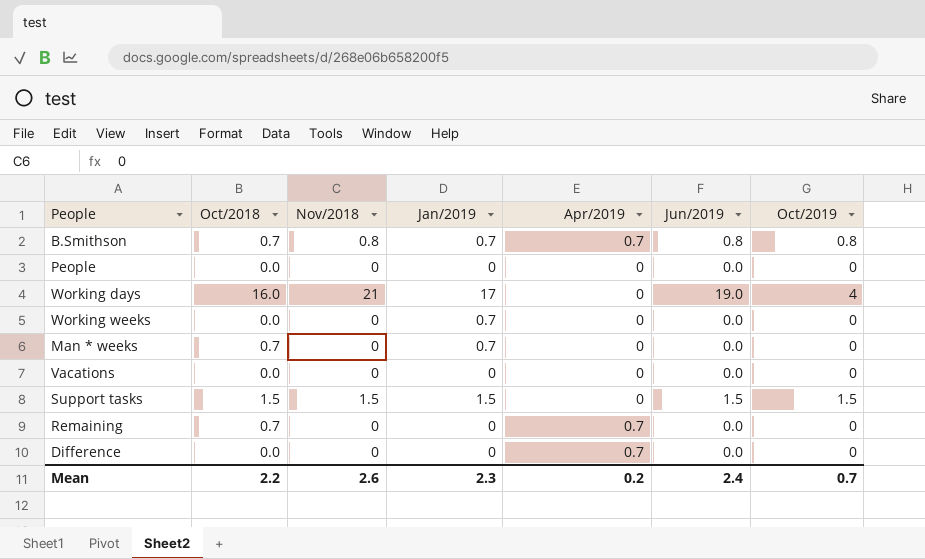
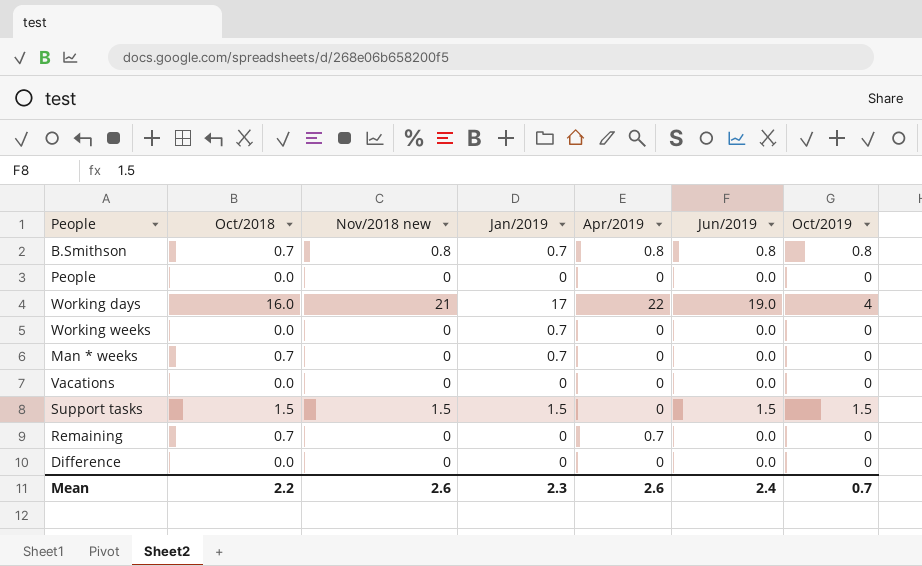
column name: Nov/2018 -> Nov/2018 new
B.Smithson | Apr/2019: 0.7 -> 0.8
Working days | Apr/2019: 0 -> 22
Difference | Apr/2019: 0.7 -> 0
Mean | Apr/2019: 0.2 -> 2.6

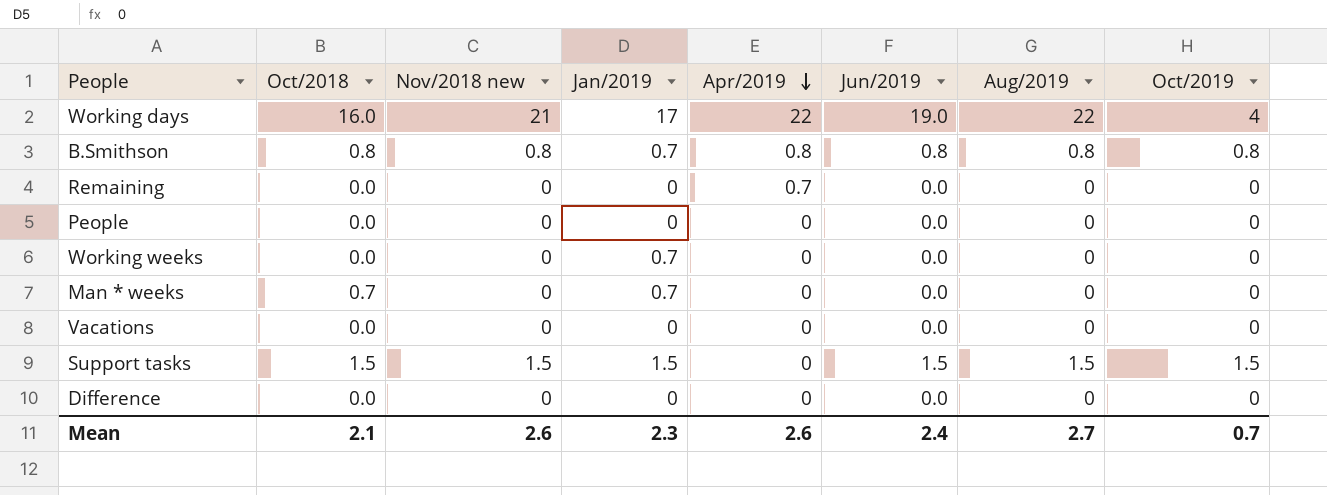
row order: none -> Apr/2019 descending
column Aug/2019 | position: none -> 7
B.Smithson | Oct/2018: 0.7 -> 0.8
Remaining | Oct/2018: 0.7 -> 0.0
Mean | Oct/2018: 2.2 -> 2.1

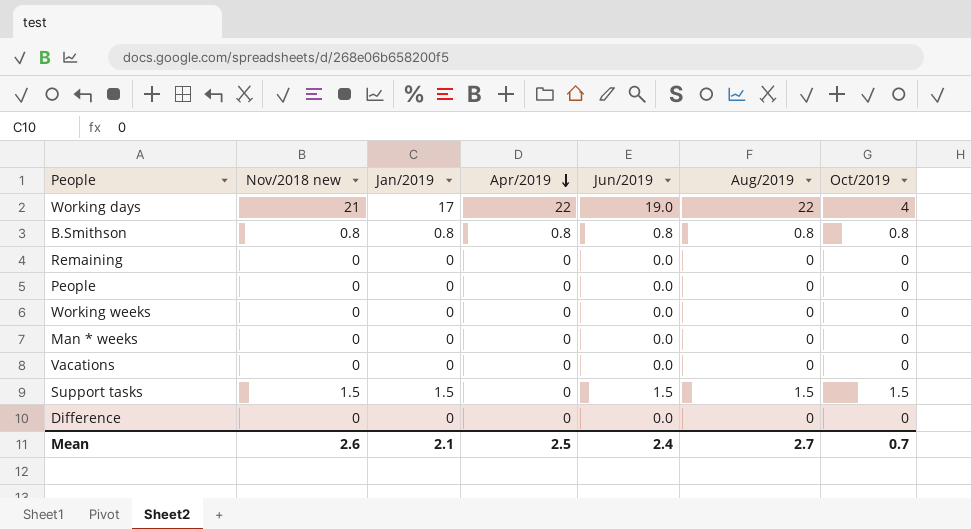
column Oct/2018 | position: 2 -> none
B.Smithson | Jan/2019: 0.7 -> 0.8
Remaining | Apr/2019: 0.7 -> 0
Working weeks | Jan/2019: 0.7 -> 0
Man * weeks | Jan/2019: 0.7 -> 0
Mean | Jan/2019: 2.3 -> 2.1
Mean | Apr/2019: 2.6 -> 2.5

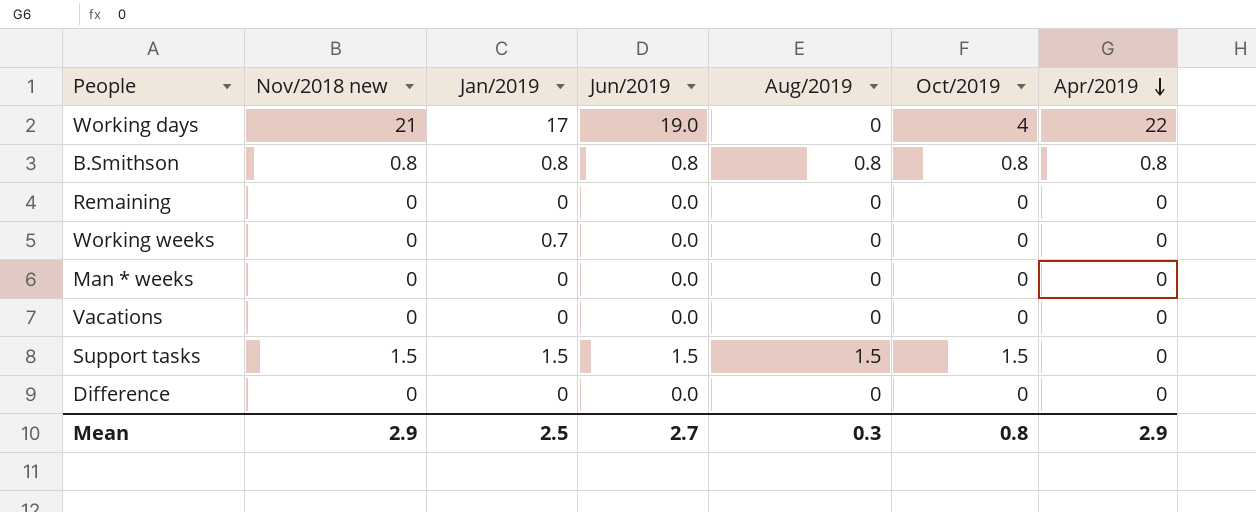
column Apr/2019 | position: 4 -> 7
row People: 0 | 0 | 0 | 0.0 | 0 | 0 -> none
Working days | Aug/2019: 22 -> 0
Working weeks | Jan/2019: 0 -> 0.7
Mean | Nov/2018 new: 2.6 -> 2.9
Mean | Jan/2019: 2.1 -> 2.5
Mean | Jun/2019: 2.4 -> 2.7
Mean | Aug/2019: 2.7 -> 0.3
Mean | Oct/2019: 0.7 -> 0.8
Mean | Apr/2019: 2.5 -> 2.9

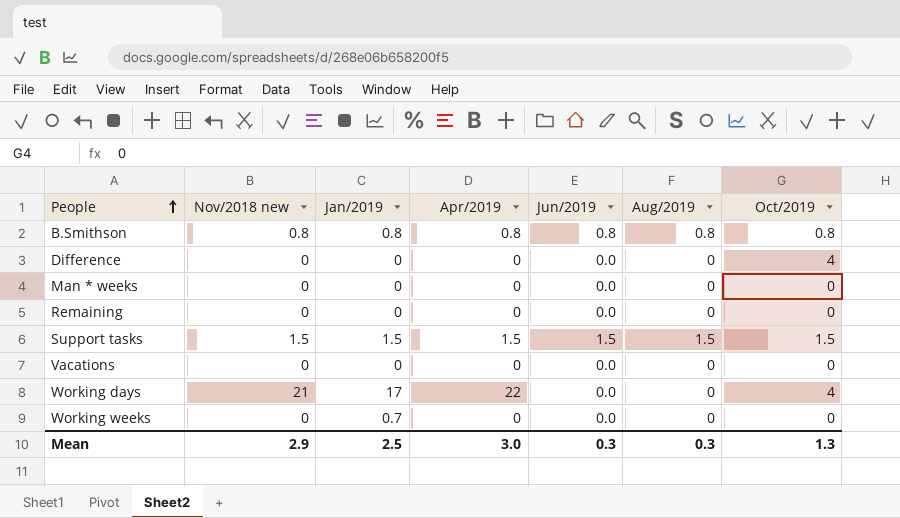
row order: Apr/2019 descending -> People ascending
column Apr/2019 | position: 7 -> 4
Difference | Oct/2019: 0 -> 4
Support tasks | Apr/2019: 0 -> 1.5
Working days | Jun/2019: 19.0 -> 0.0
Mean | Apr/2019: 2.9 -> 3.0
Mean | Jun/2019: 2.7 -> 0.3
Mean | Oct/2019: 0.8 -> 1.3

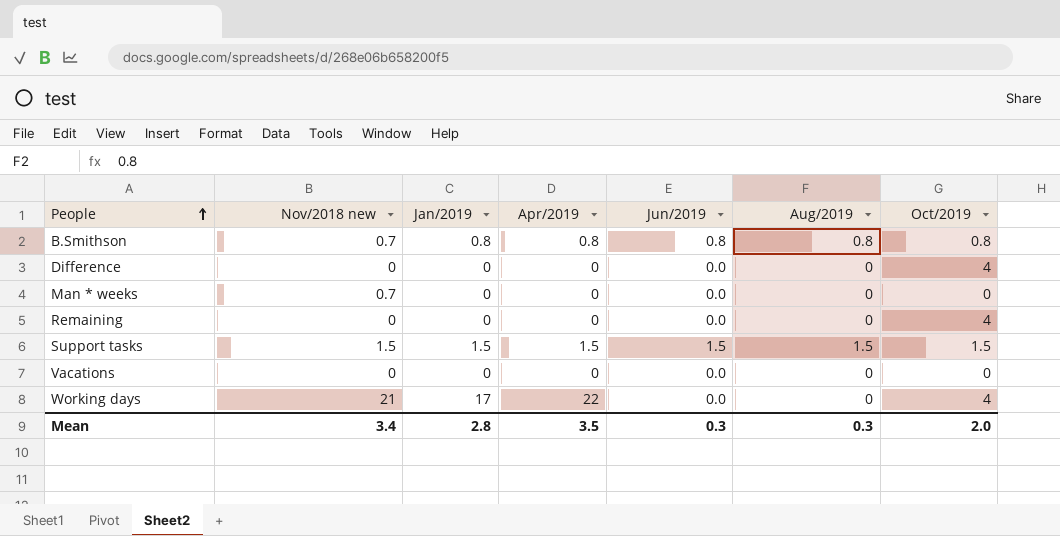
row Working weeks: 0 | 0.7 | 0 | 0.0 | 0 | 0 -> none
B.Smithson | Nov/2018 new: 0.8 -> 0.7
Man * weeks | Nov/2018 new: 0 -> 0.7
Remaining | Oct/2019: 0 -> 4
Mean | Nov/2018 new: 2.9 -> 3.4
Mean | Jan/2019: 2.5 -> 2.8
Mean | Apr/2019: 3.0 -> 3.5
Mean | Oct/2019: 1.3 -> 2.0

